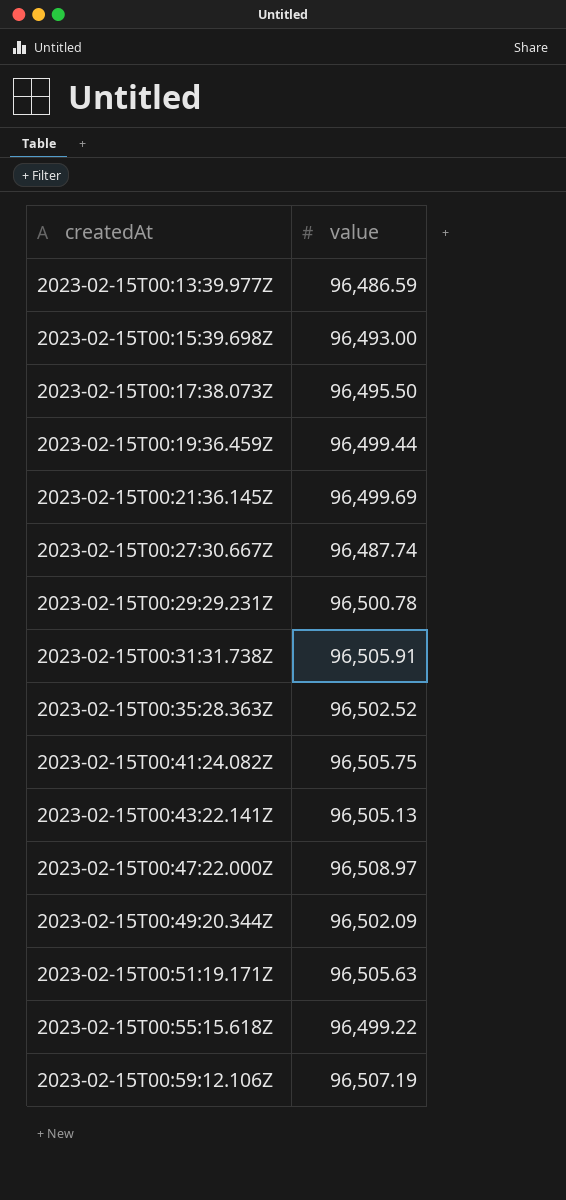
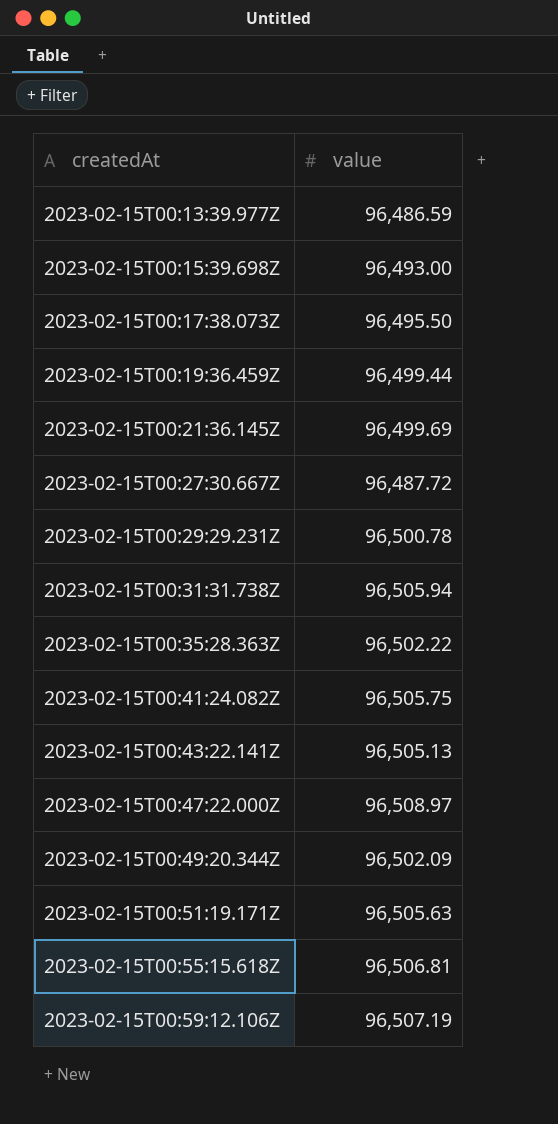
2023-02-15T00:27:30.667Z | value: 96,487.74 -> 96,487.72
2023-02-15T00:31:31.738Z | value: 96,505.91 -> 96,505.94
2023-02-15T00:35:28.363Z | value: 96,502.52 -> 96,502.22
2023-02-15T00:55:15.618Z | value: 96,499.22 -> 96,506.81

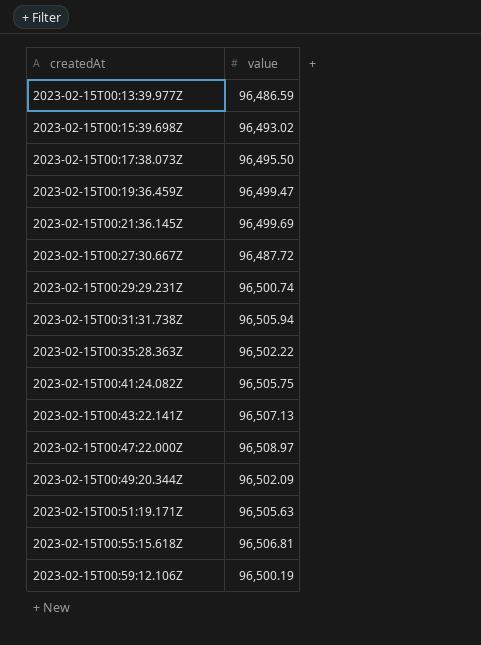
2023-02-15T00:15:39.698Z | value: 96,493.00 -> 96,493.02
2023-02-15T00:19:36.459Z | value: 96,499.44 -> 96,499.47
2023-02-15T00:29:29.231Z | value: 96,500.78 -> 96,500.74
2023-02-15T00:43:22.141Z | value: 96,505.13 -> 96,507.13
2023-02-15T00:59:12.106Z | value: 96,507.19 -> 96,500.19

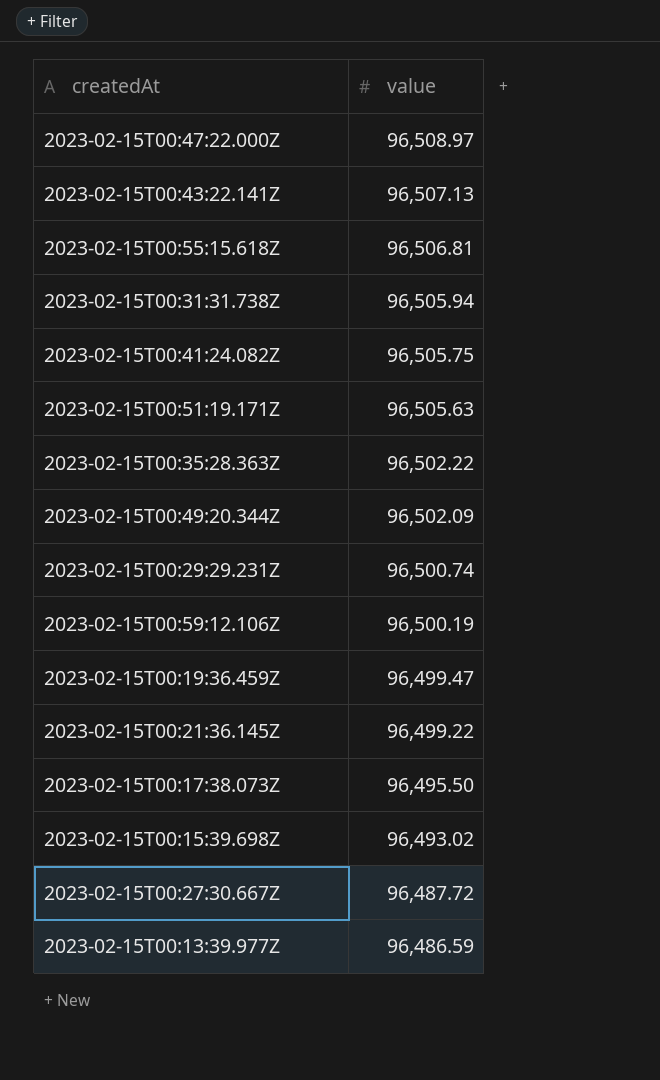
row order: createdAt ascending -> value descending
2023-02-15T00:21:36.145Z | value: 96,499.69 -> 96,499.22

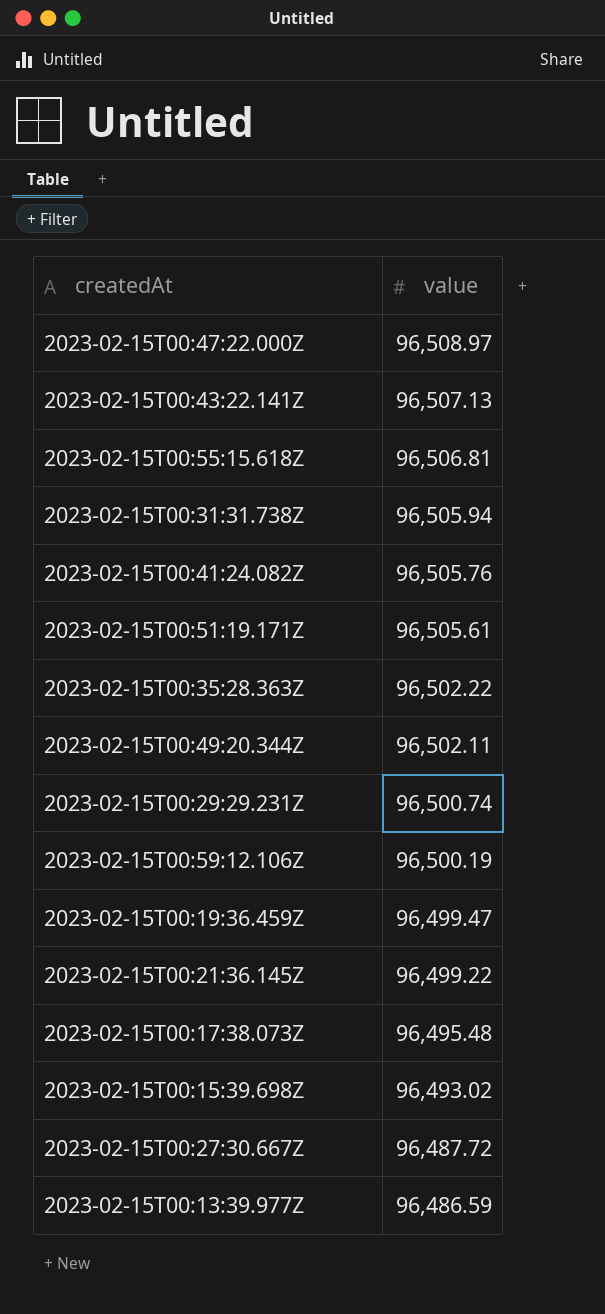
2023-02-15T00:41:24.082Z | value: 96,505.75 -> 96,505.76
2023-02-15T00:51:19.171Z | value: 96,505.63 -> 96,505.61
2023-02-15T00:49:20.344Z | value: 96,502.09 -> 96,502.11
2023-02-15T00:17:38.073Z | value: 96,495.50 -> 96,495.48

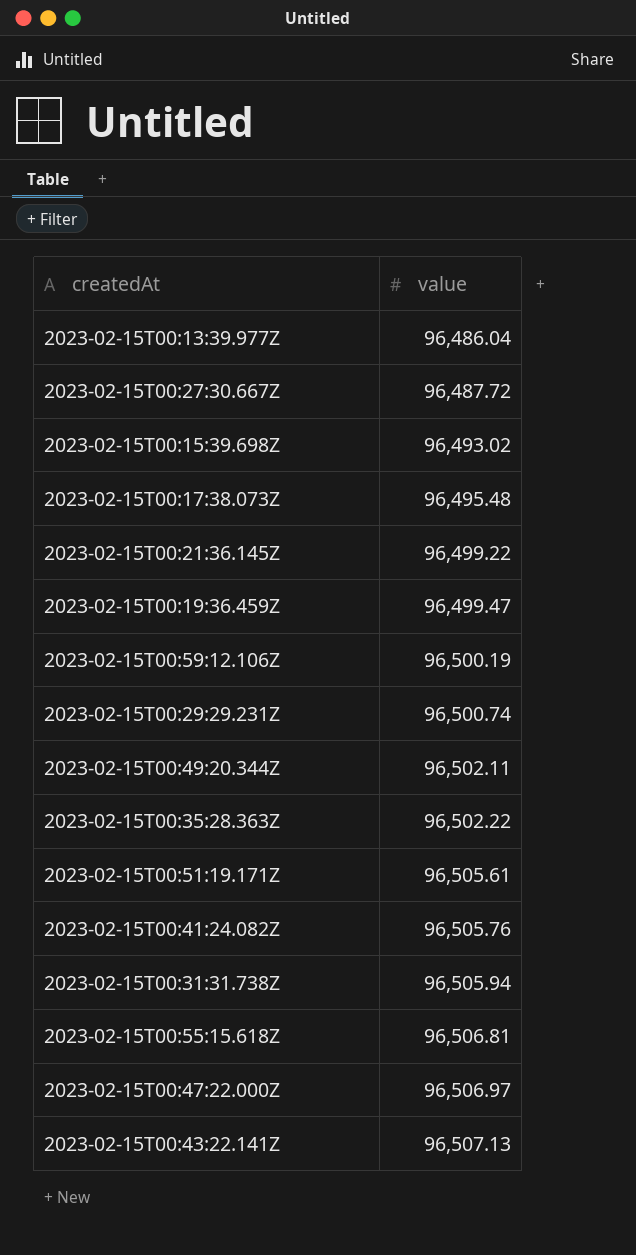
row order: value descending -> value ascending
2023-02-15T00:13:39.977Z | value: 96,486.59 -> 96,486.04
2023-02-15T00:47:22.000Z | value: 96,508.97 -> 96,506.97

